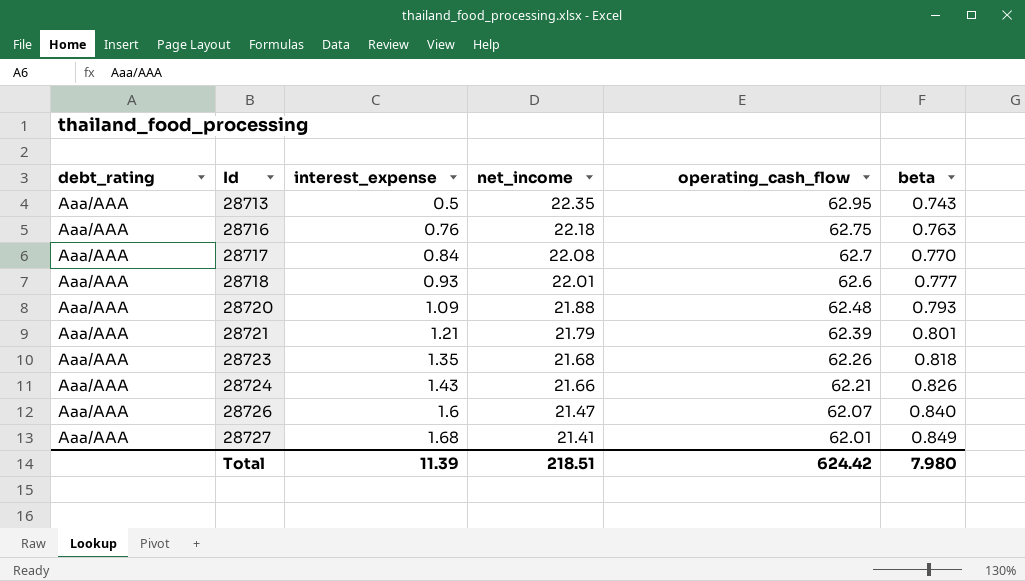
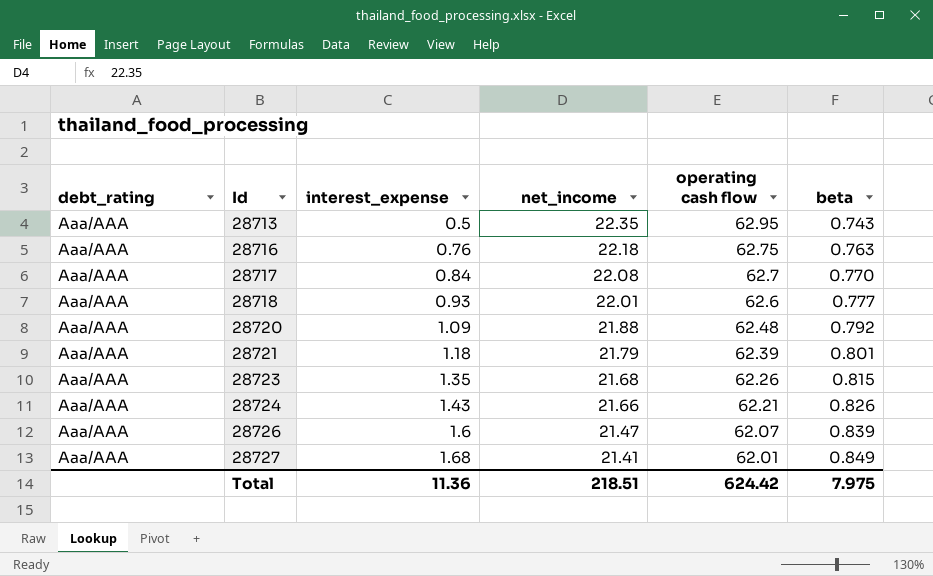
column name: operating_cash_flow -> operating cash flow
28720 | beta: 0.793 -> 0.792
28721 | interest_expense: 1.21 -> 1.18
28723 | beta: 0.818 -> 0.815
28726 | beta: 0.840 -> 0.839
Total | interest_expense: 11.39 -> 11.36
Total | beta: 7.980 -> 7.975

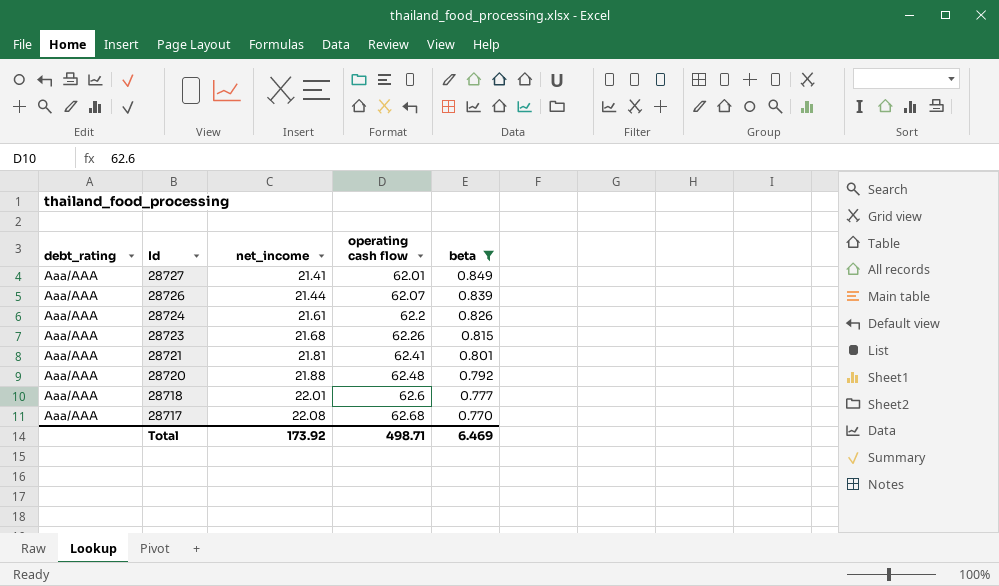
filter: none -> beta >= 0.770
row order: Id ascending -> Id descending
column interest_expense | position: 3 -> none
28726 | net_income: 21.47 -> 21.44
28724 | net_income: 21.66 -> 21.61
28724 | operating cash flow: 62.21 -> 62.2
28721 | net_income: 21.79 -> 21.81
28721 | operating cash flow: 62.39 -> 62.41
28717 | operating cash flow: 62.7 -> 62.68
Total | net_income: 218.51 -> 173.92
Total | operating cash flow: 624.42 -> 498.71
Total | beta: 7.975 -> 6.469

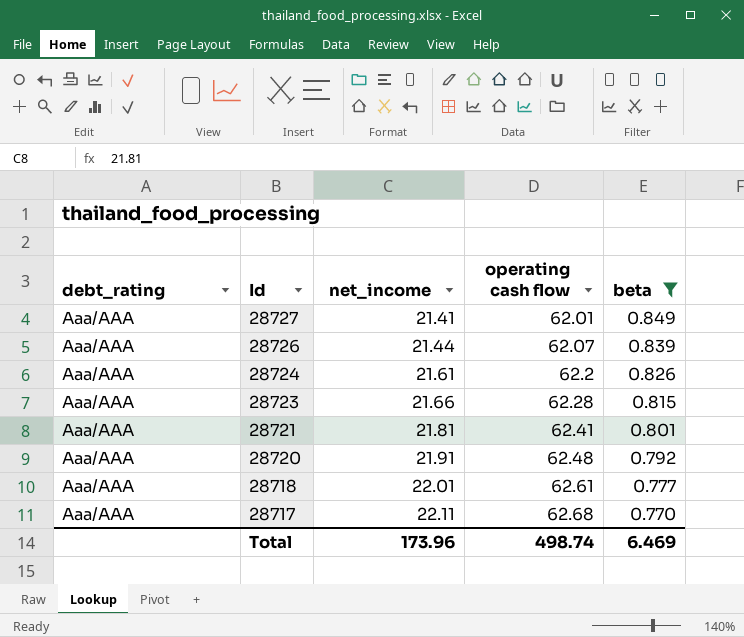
28723 | net_income: 21.68 -> 21.66
28723 | operating cash flow: 62.26 -> 62.28
28720 | net_income: 21.88 -> 21.91
28718 | operating cash flow: 62.6 -> 62.61
28717 | net_income: 22.08 -> 22.11
Total | net_income: 173.92 -> 173.96
Total | operating cash flow: 498.71 -> 498.74

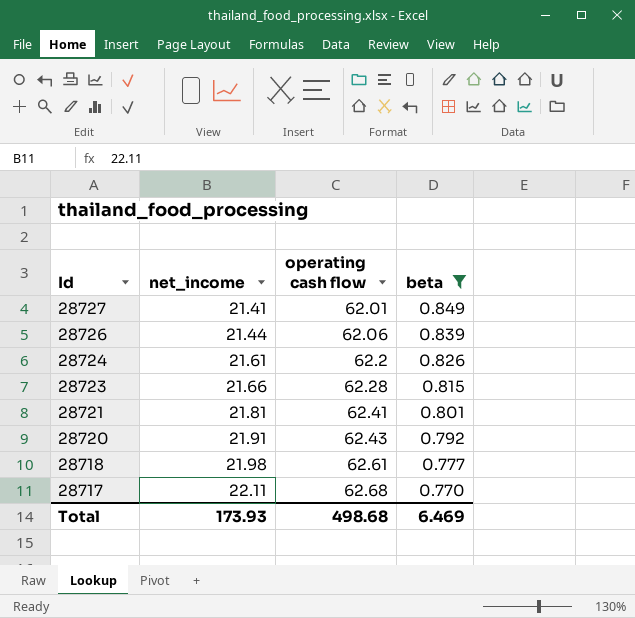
column debt_rating | position: 1 -> none
28726 | operating cash flow: 62.07 -> 62.06
28720 | operating cash flow: 62.48 -> 62.43
28718 | net_income: 22.01 -> 21.98
Total | net_income: 173.96 -> 173.93
Total | operating cash flow: 498.74 -> 498.68

